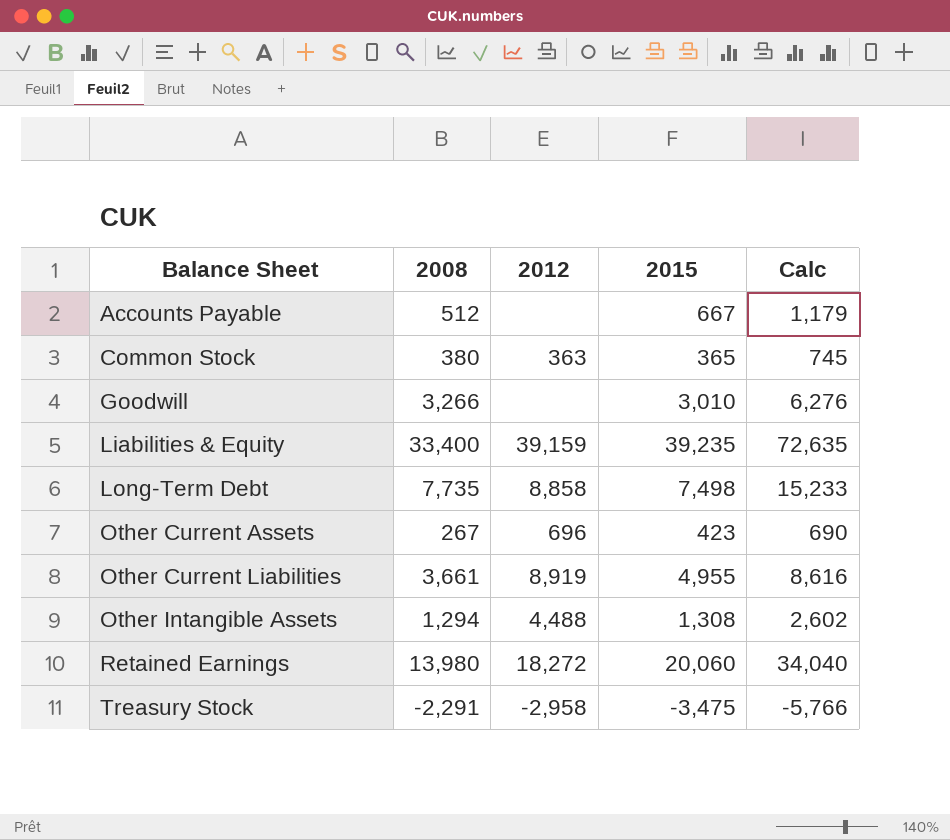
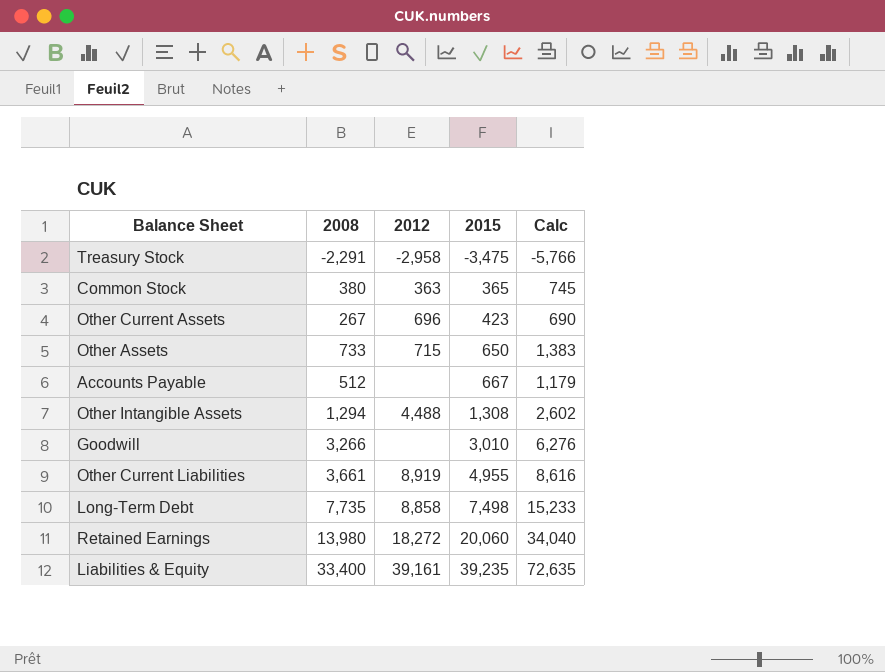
row order: Balance Sheet ascending -> 2015 ascending
row Other Assets: none -> 733 | 715 | 650 | 1,383
Liabilities & Equity | 2012: 39,159 -> 39,161

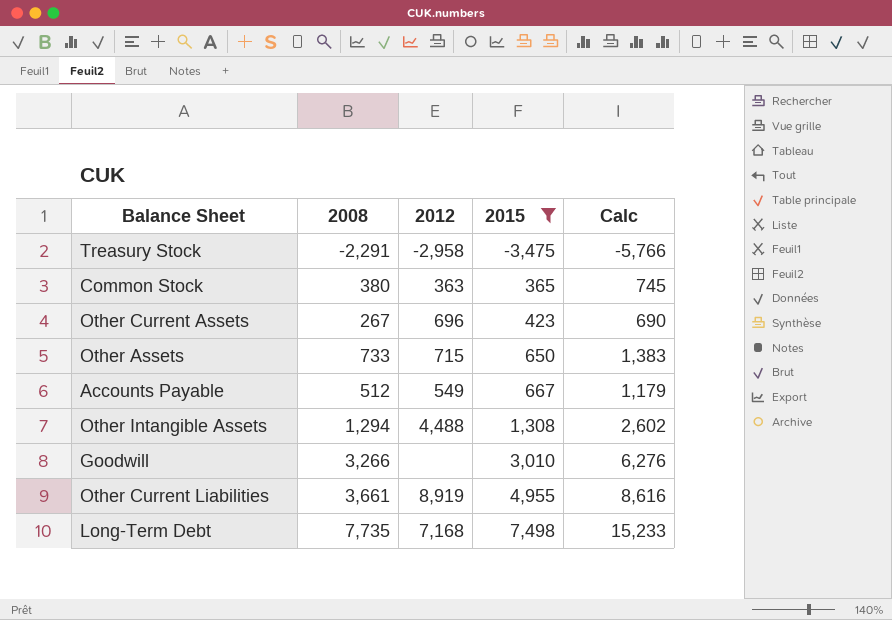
filter: none -> 2015 <= 7,498
Accounts Payable | 2012: none -> 549
Long-Term Debt | 2012: 8,858 -> 7,168

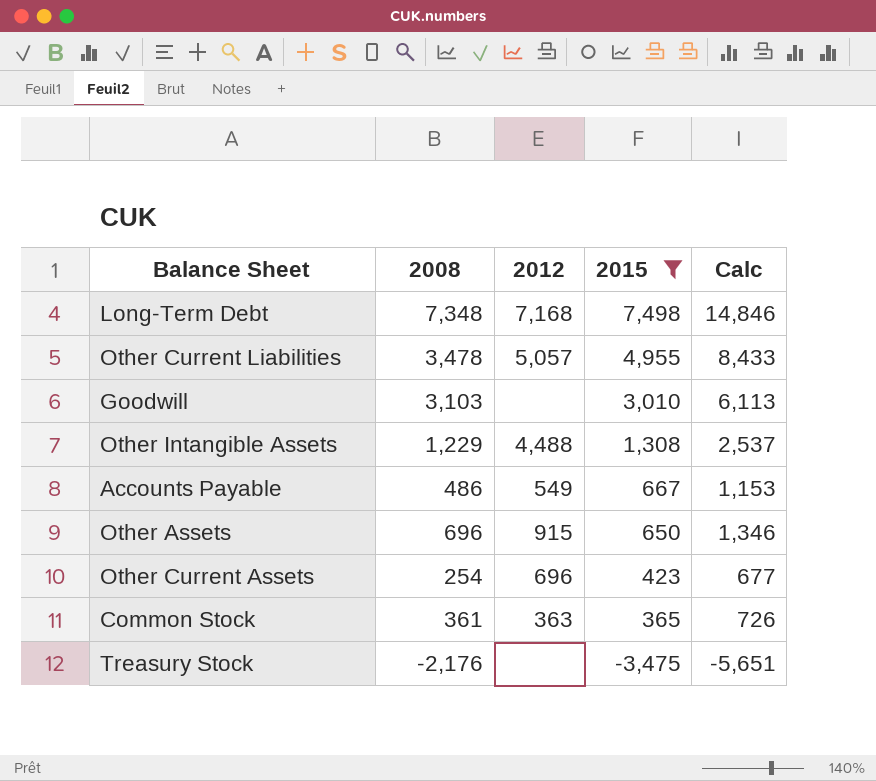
row order: 2015 ascending -> 2015 descending
Long-Term Debt | 2008: 7,735 -> 7,348
Long-Term Debt | Calc: 15,233 -> 14,846
Other Current Liabilities | 2008: 3,661 -> 3,478
Other Current Liabilities | 2012: 8,919 -> 5,057
Other Current Liabilities | Calc: 8,616 -> 8,433
Goodwill | 2008: 3,266 -> 3,103
Goodwill | Calc: 6,276 -> 6,113
Other Intangible Assets | 2008: 1,294 -> 1,229
Other Intangible Assets | Calc: 2,602 -> 2,537
Accounts Payable | 2008: 512 -> 486
Accounts Payable | Calc: 1,179 -> 1,153
Other Assets | 2008: 733 -> 696
Other Assets | 2012: 715 -> 915
Other Assets | Calc: 1,383 -> 1,346
Other Current Assets | 2008: 267 -> 254
Other Current Assets | Calc: 690 -> 677
Common Stock | 2008: 380 -> 361
Common Stock | Calc: 745 -> 726
Treasury Stock | 2008: -2,291 -> -2,176
Treasury Stock | 2012: -2,958 -> none
Treasury Stock | Calc: -5,766 -> -5,651

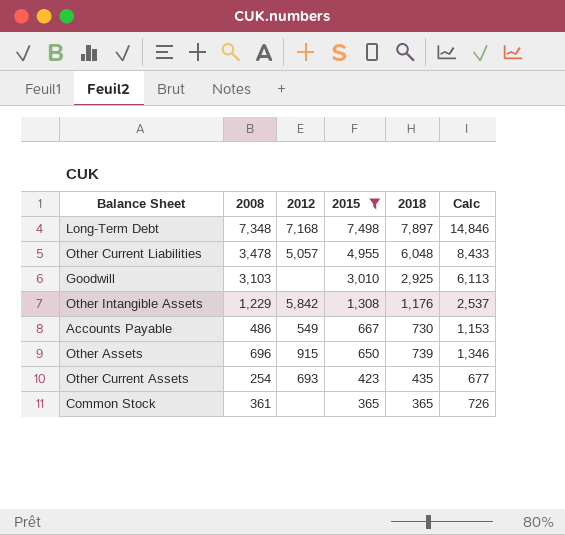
column 2018 | position: none -> 5
row Treasury Stock: -2,176 | none | -3,475 | -5,651 -> none
Other Intangible Assets | 2012: 4,488 -> 5,842
Other Current Assets | 2012: 696 -> 693
Common Stock | 2012: 363 -> none

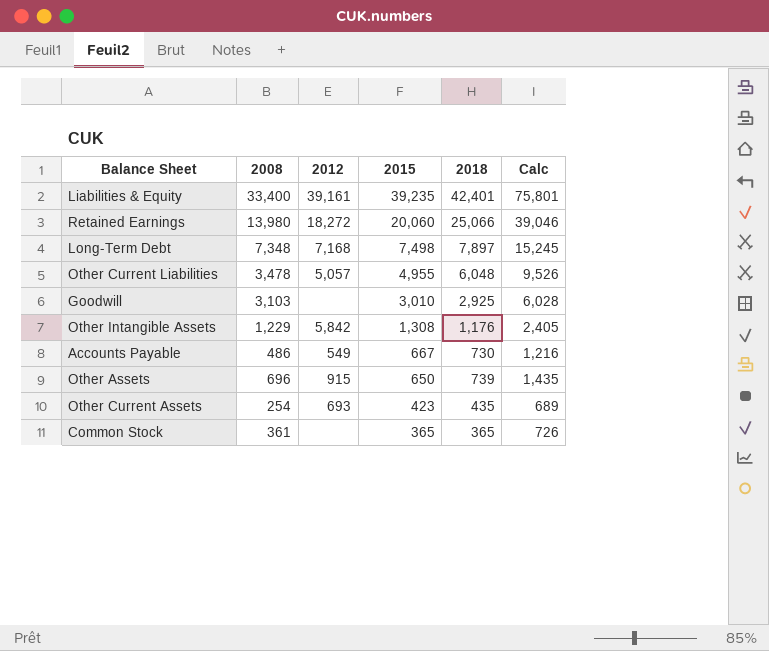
filter: 2015 <= 7,498 -> none
column Calc | formula: [2008] + [2015] -> [2008] + [2018]

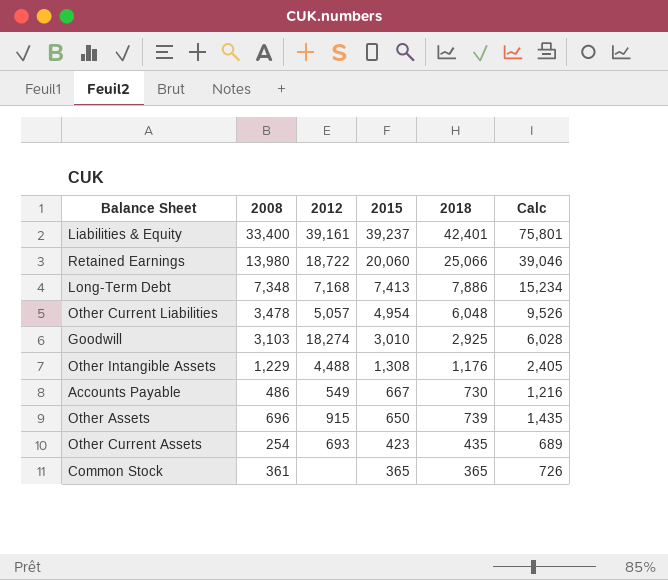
Liabilities & Equity | 2015: 39,235 -> 39,237
Retained Earnings | 2012: 18,272 -> 18,722
Long-Term Debt | 2015: 7,498 -> 7,413
Long-Term Debt | 2018: 7,897 -> 7,886
Long-Term Debt | Calc: 15,245 -> 15,234
Other Current Liabilities | 2015: 4,955 -> 4,954
Goodwill | 2012: none -> 18,274
Other Intangible Assets | 2012: 5,842 -> 4,488

